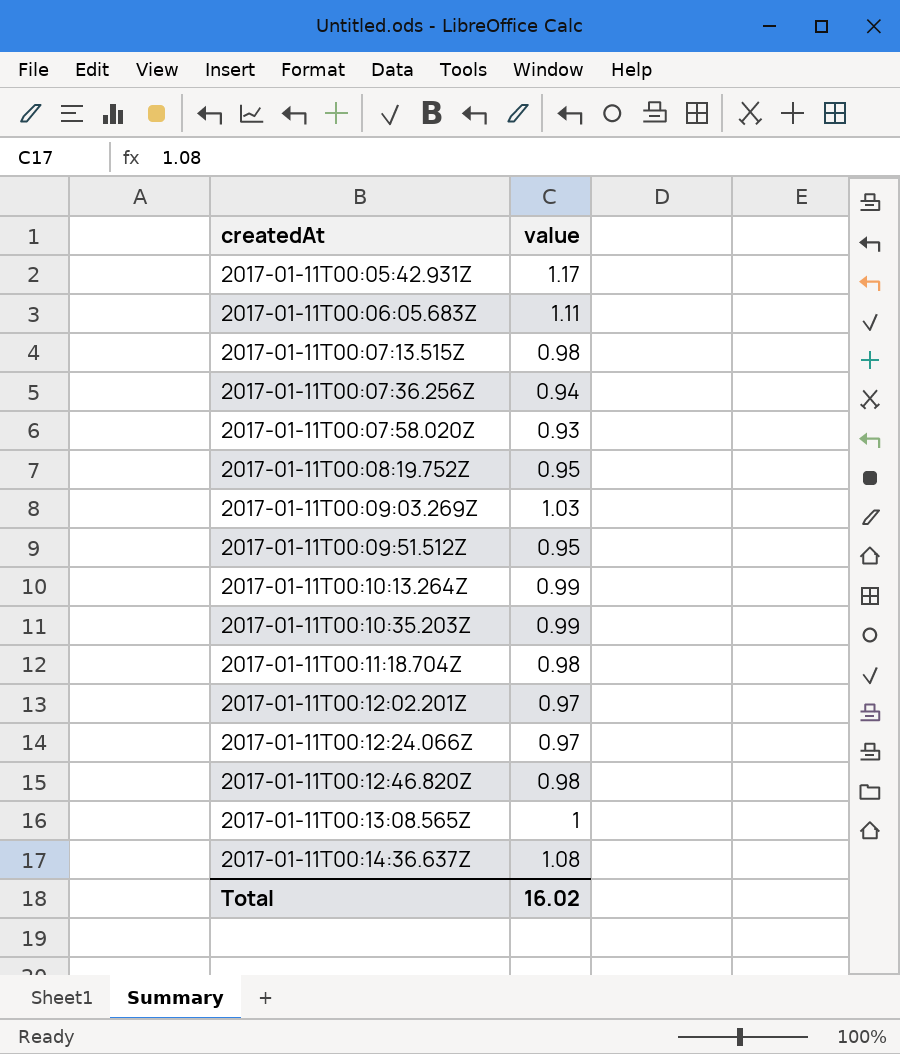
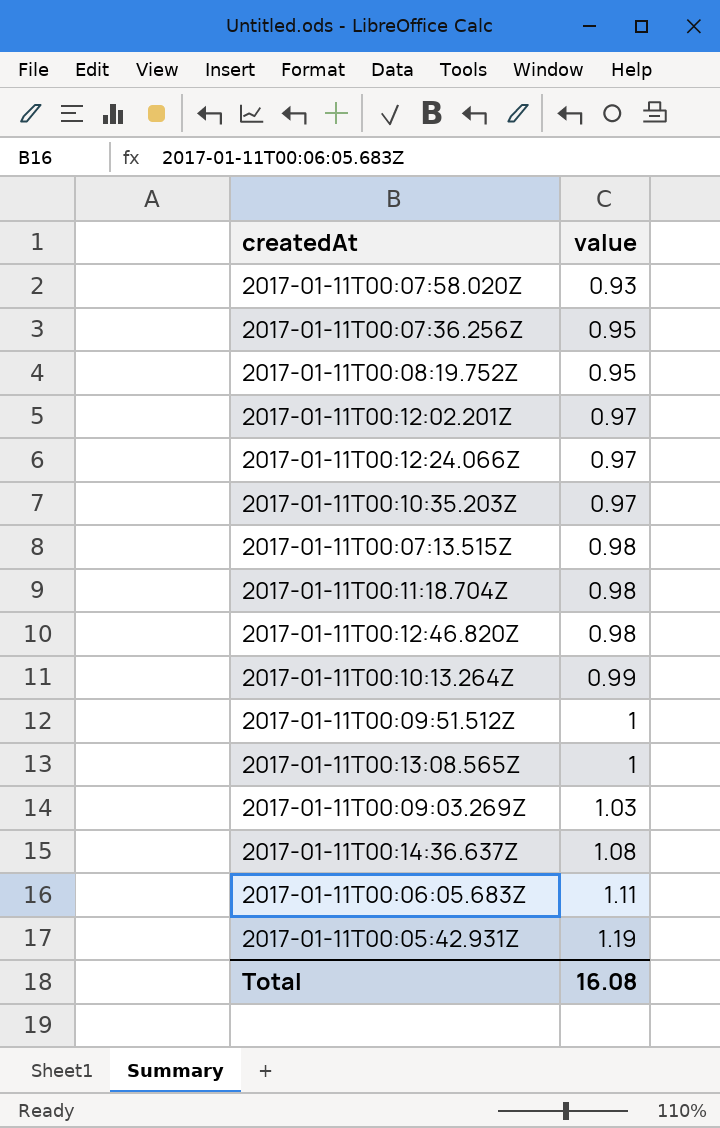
row order: createdAt ascending -> value ascending
2017-01-11T00:07:36.256Z | value: 0.94 -> 0.95
2017-01-11T00:10:35.203Z | value: 0.99 -> 0.97
2017-01-11T00:09:51.512Z | value: 0.95 -> 1
2017-01-11T00:05:42.931Z | value: 1.17 -> 1.19
Total | value: 16.02 -> 16.08

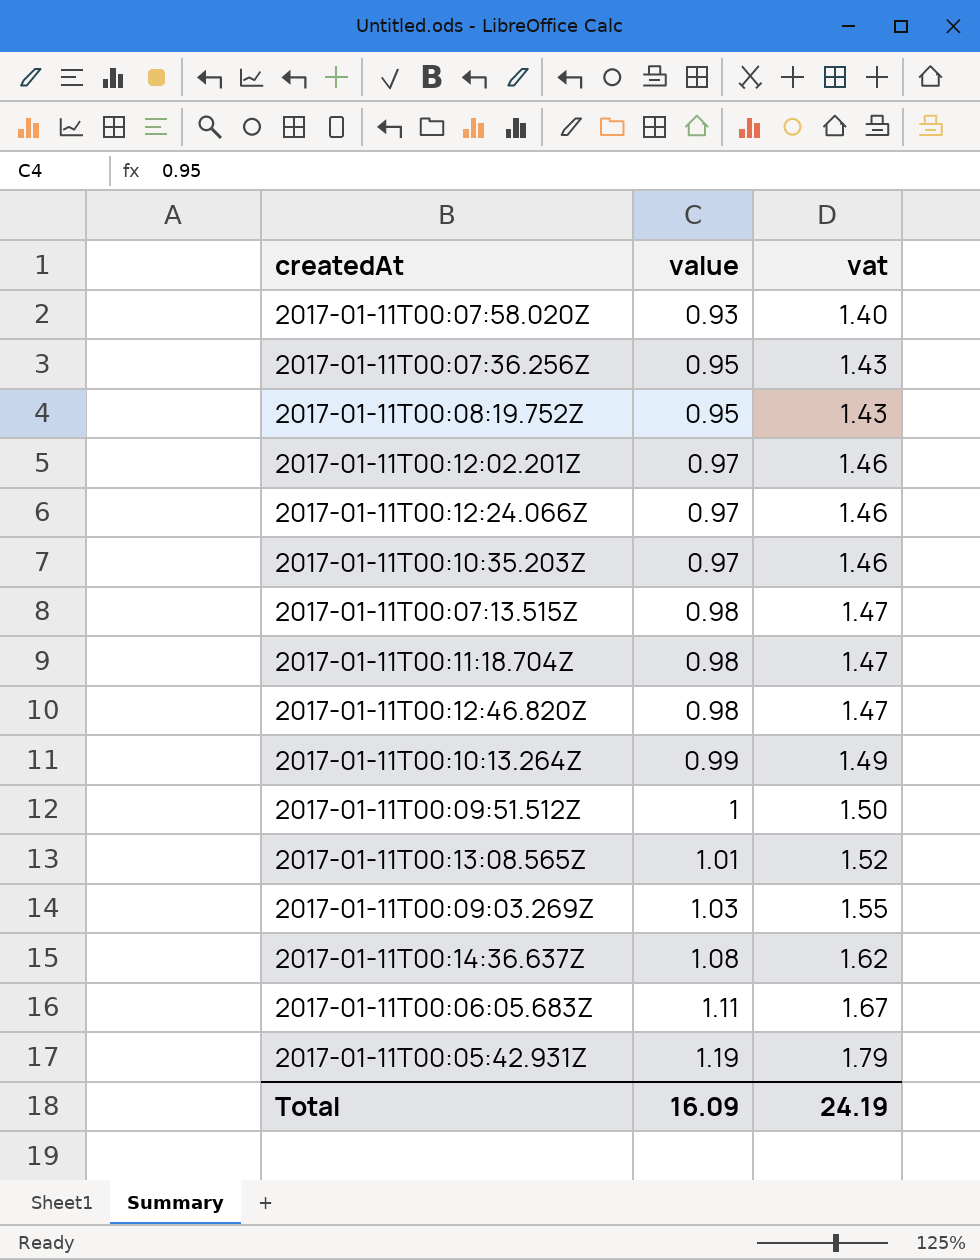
column vat | formula: none -> [value] * 1.5
2017-01-11T00:13:08.565Z | value: 1 -> 1.01
Total | value: 16.08 -> 16.09

